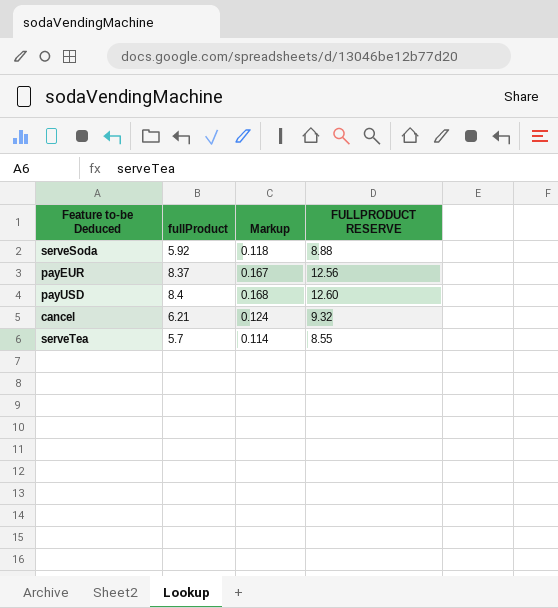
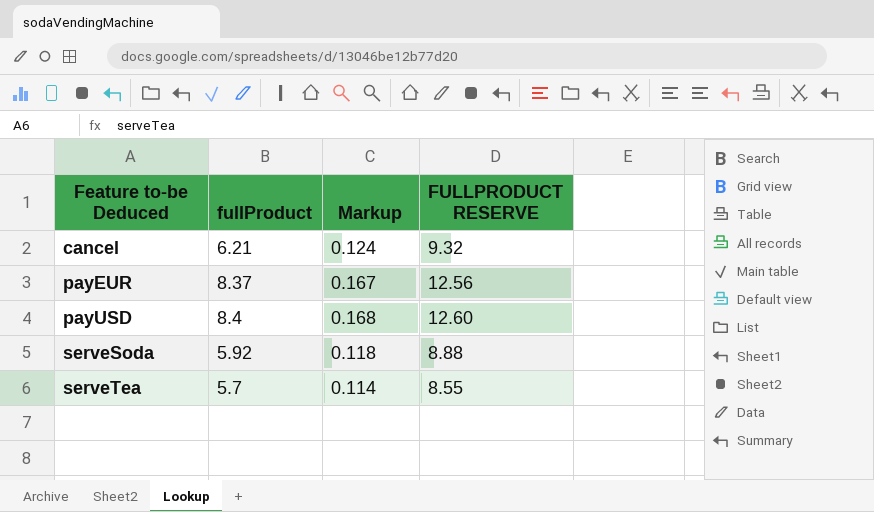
row order: none -> Feature to-be Deduced ascending

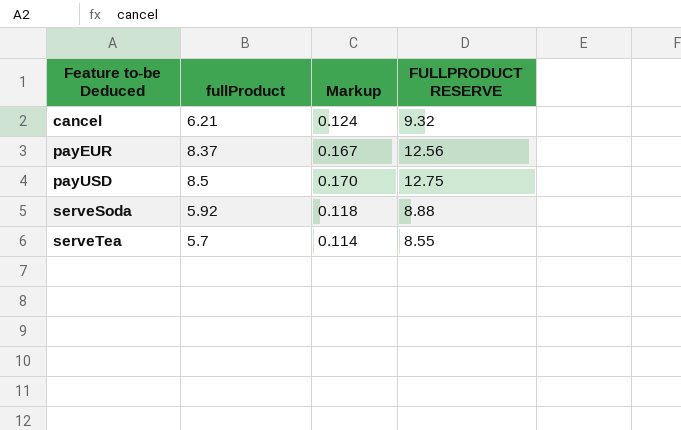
payUSD | fullProduct: 8.4 -> 8.5
payUSD | Markup: 0.168 -> 0.170
payUSD | FULLPRODUCT RESERVE: 12.60 -> 12.75

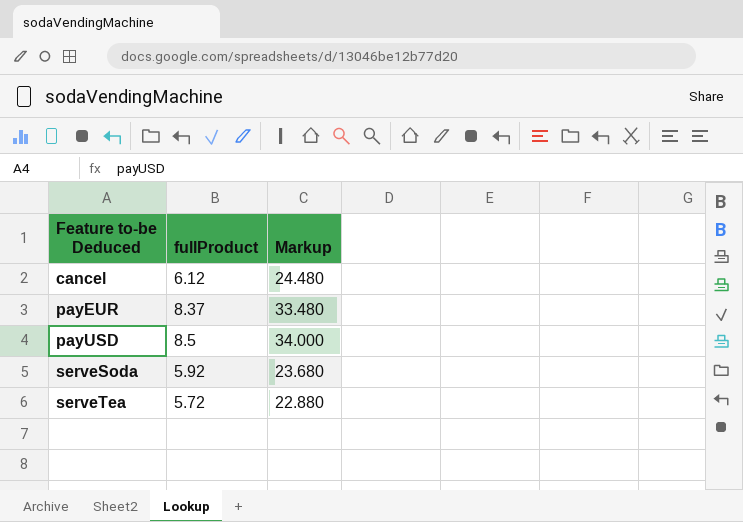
column FULLPRODUCT RESERVE | formula: [fullProduct] * 1.5 -> none
column Markup | formula: [fullProduct] * 0.02 -> [fullProduct] * 4
cancel | fullProduct: 6.21 -> 6.12
serveTea | fullProduct: 5.7 -> 5.72

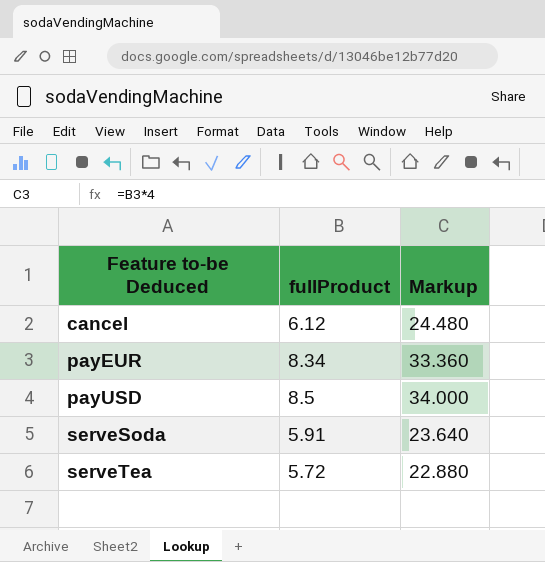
payEUR | fullProduct: 8.37 -> 8.34
payEUR | Markup: 33.480 -> 33.360
serveSoda | fullProduct: 5.92 -> 5.91
serveSoda | Markup: 23.680 -> 23.640

